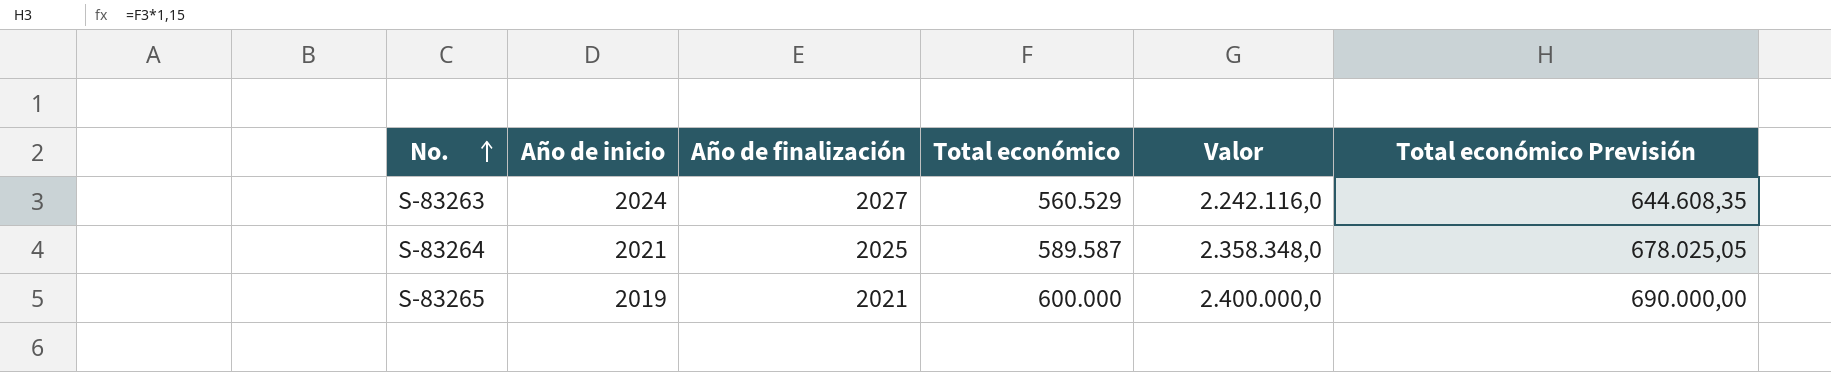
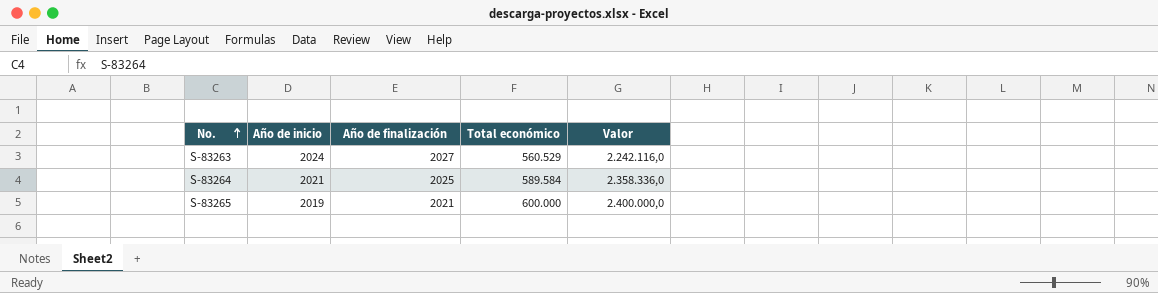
column Total económico Previsión | formula: [Total económico] * 1,15 -> none
S-83264 | Total económico: 589.587 -> 589.584
S-83264 | Valor: 2.358.348,0 -> 2.358.336,0

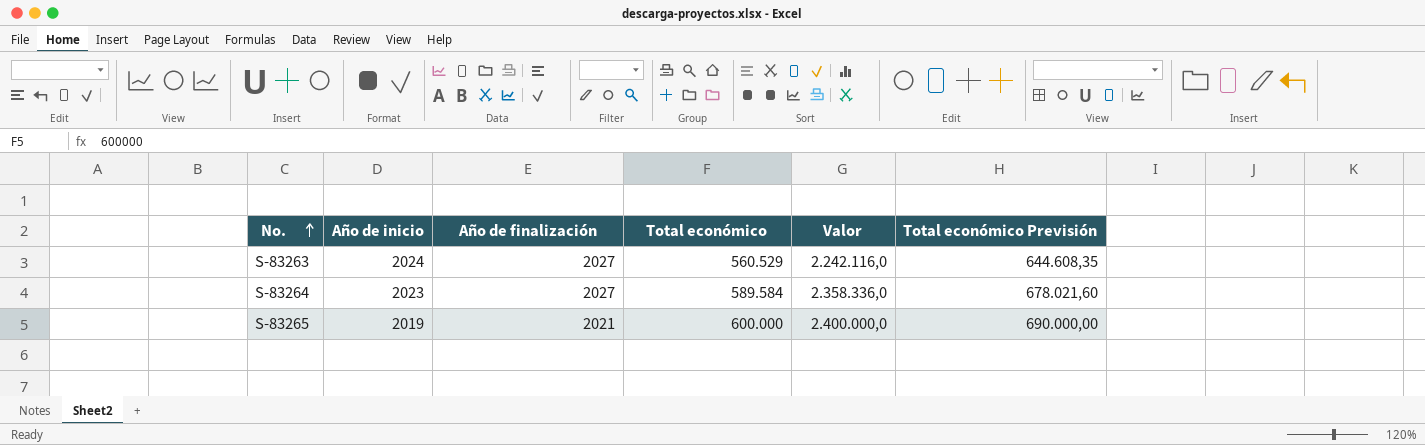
column Total económico Previsión | formula: none -> [Total económico] * 1,15
S-83264 | Año de inicio: 2021 -> 2023
S-83264 | Año de finalización: 2025 -> 2027

